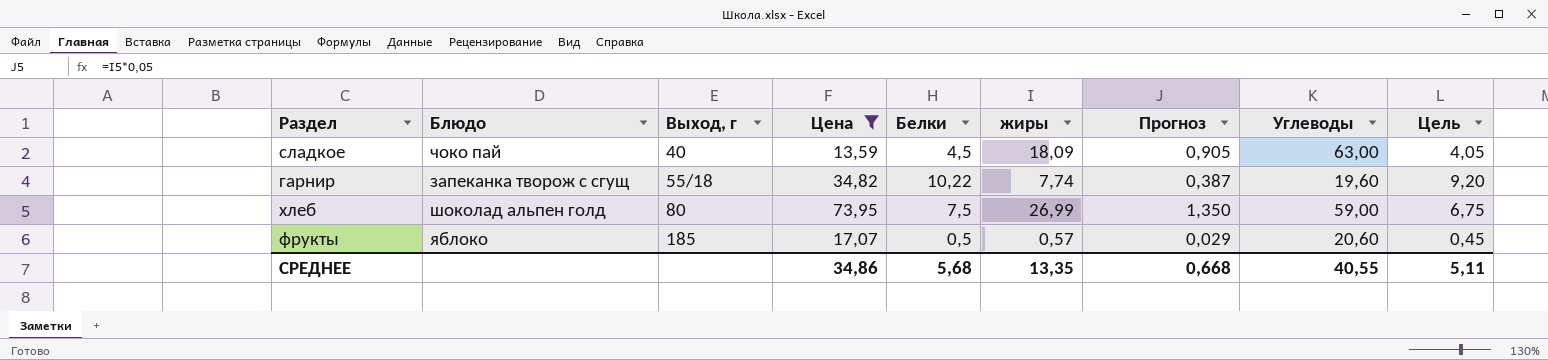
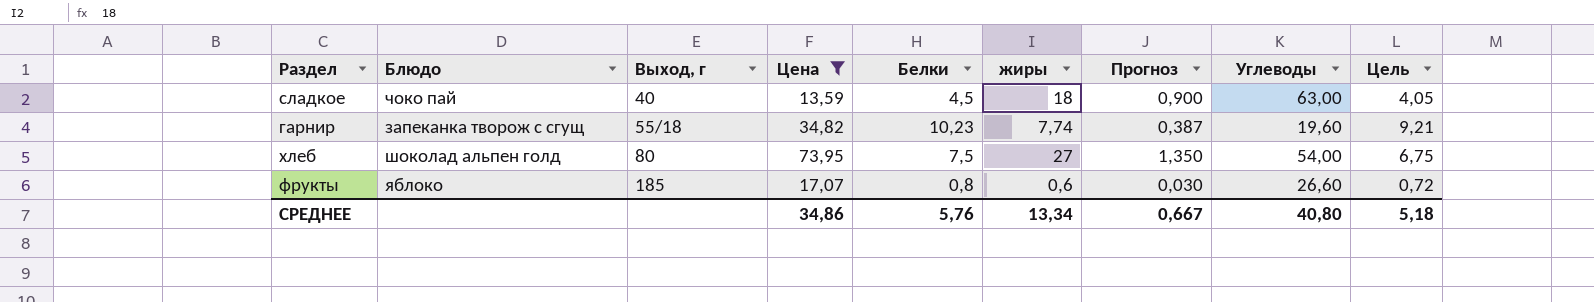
сладкое | жиры: 18,09 -> 18
сладкое | Прогноз: 0,905 -> 0,900
гарнир | Белки: 10,22 -> 10,23
гарнир | Цель: 9,20 -> 9,21
хлеб | жиры: 26,99 -> 27
хлеб | Углеводы: 59,00 -> 54,00
фрукты | Белки: 0,5 -> 0,8
фрукты | жиры: 0,57 -> 0,6
фрукты | Прогноз: 0,029 -> 0,030
фрукты | Углеводы: 20,60 -> 26,60
фрукты | Цель: 0,45 -> 0,72
СРЕДНЕЕ | Белки: 5,68 -> 5,76
СРЕДНЕЕ | жиры: 13,35 -> 13,34
СРЕДНЕЕ | Прогноз: 0,668 -> 0,667
СРЕДНЕЕ | Углеводы: 40,55 -> 40,80
СРЕДНЕЕ | Цель: 5,11 -> 5,18

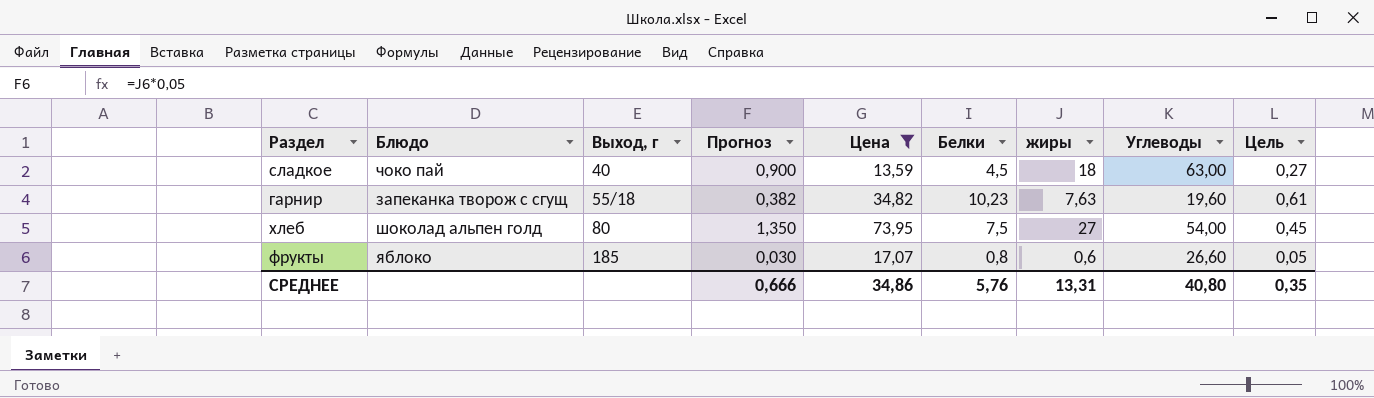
column Прогноз | position: 7 -> 4
column Цель | formula: [Белки] * 0,9 -> [Белки] * 0,06
гарнир | Прогноз: 0,387 -> 0,382
гарнир | жиры: 7,74 -> 7,63
СРЕДНЕЕ | Прогноз: 0,667 -> 0,666
СРЕДНЕЕ | жиры: 13,34 -> 13,31
СРЕДНЕЕ | Цель: 5,18 -> 0,35

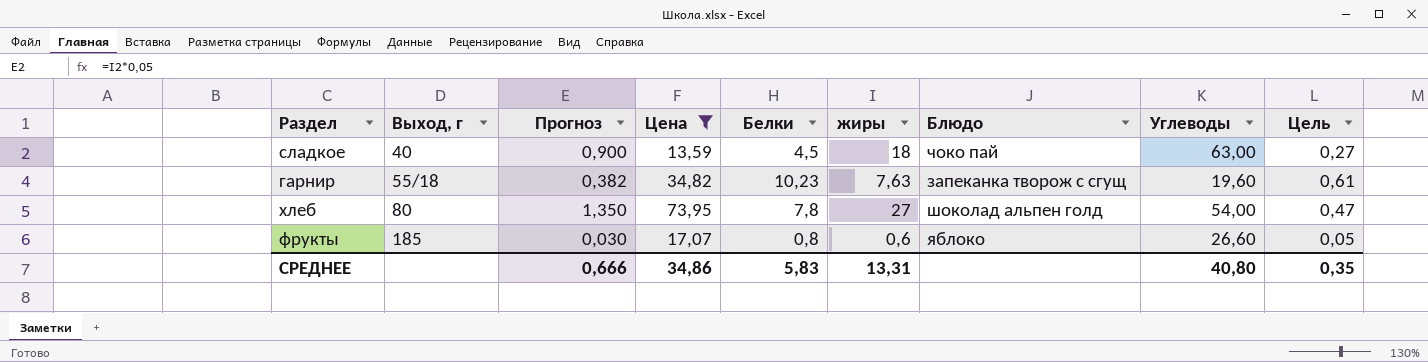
column Блюдо | position: 2 -> 7
хлеб | Белки: 7,5 -> 7,8
хлеб | Цель: 0,45 -> 0,47
СРЕДНЕЕ | Белки: 5,76 -> 5,83

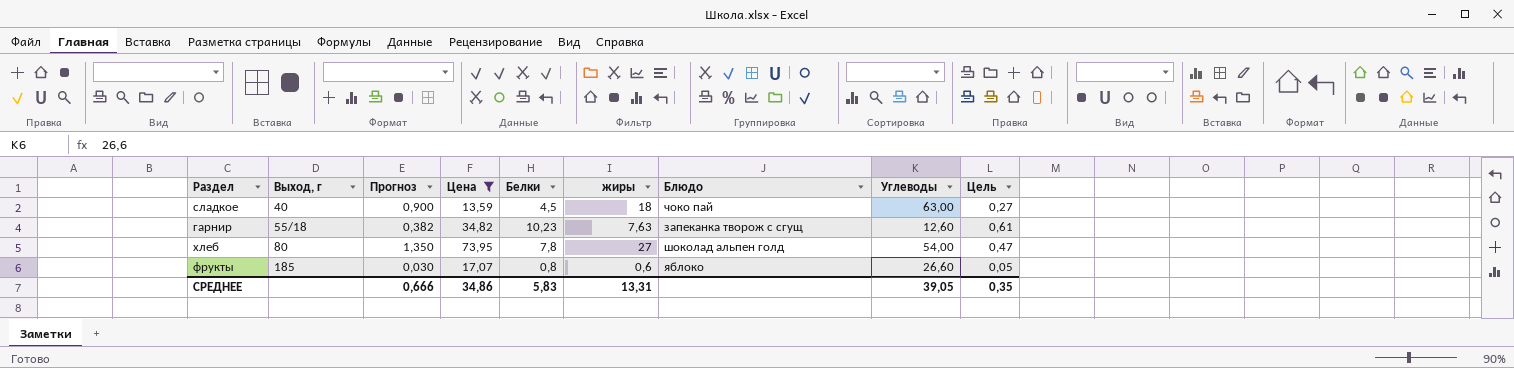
гарнир | Углеводы: 19,60 -> 12,60
СРЕДНЕЕ | Углеводы: 40,80 -> 39,05

